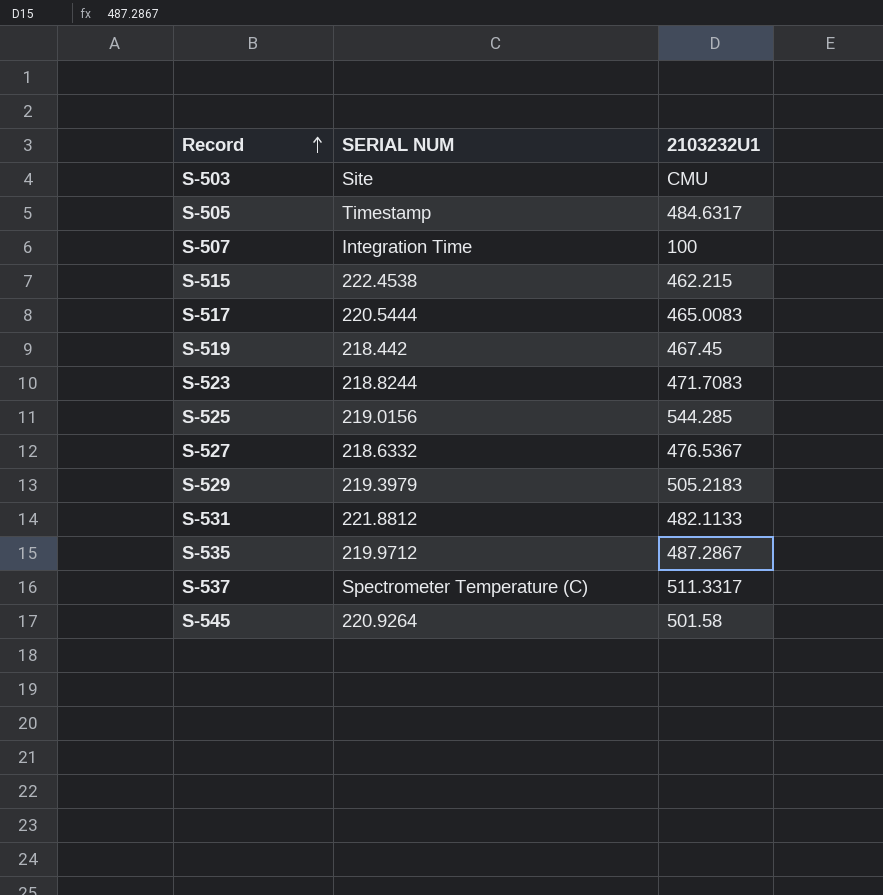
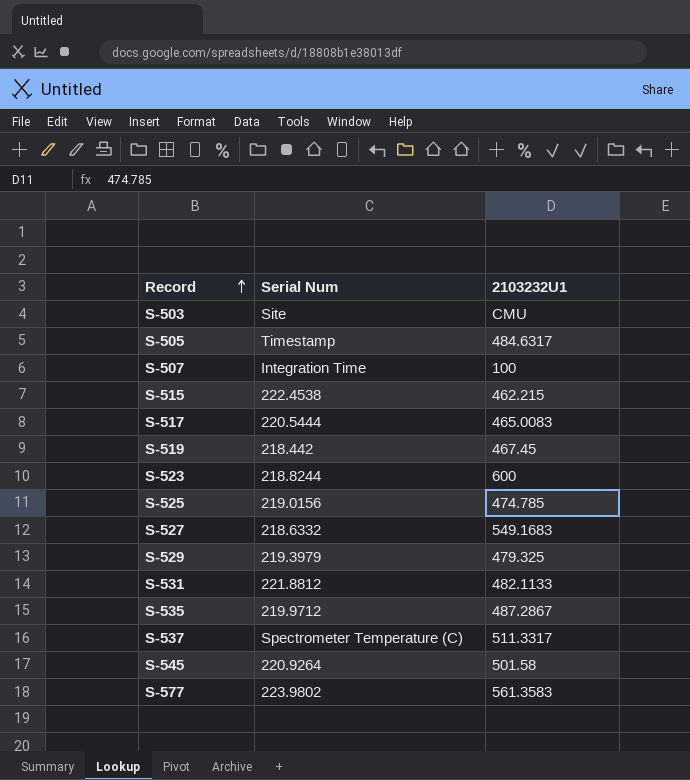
column name: SERIAL NUM -> Serial Num
S-523 | 2103232U1: 471.7083 -> 600
S-525 | 2103232U1: 544.285 -> 474.785
S-527 | 2103232U1: 476.5367 -> 549.1683
S-529 | 2103232U1: 505.2183 -> 479.325
row S-577: none -> 223.9802 | 561.3583

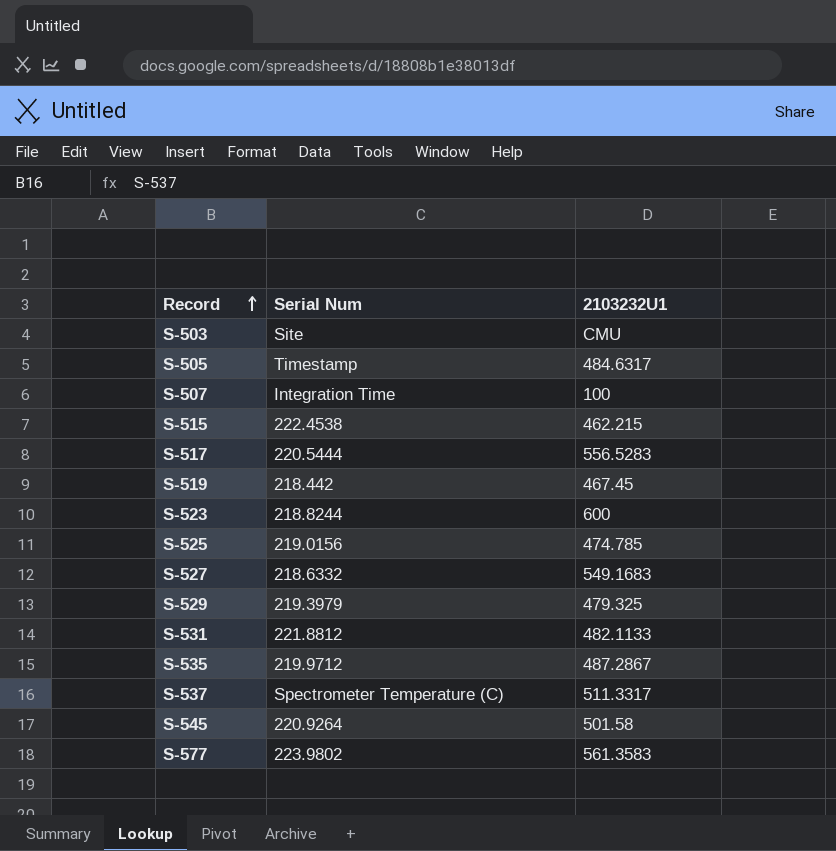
S-517 | 2103232U1: 465.0083 -> 556.5283

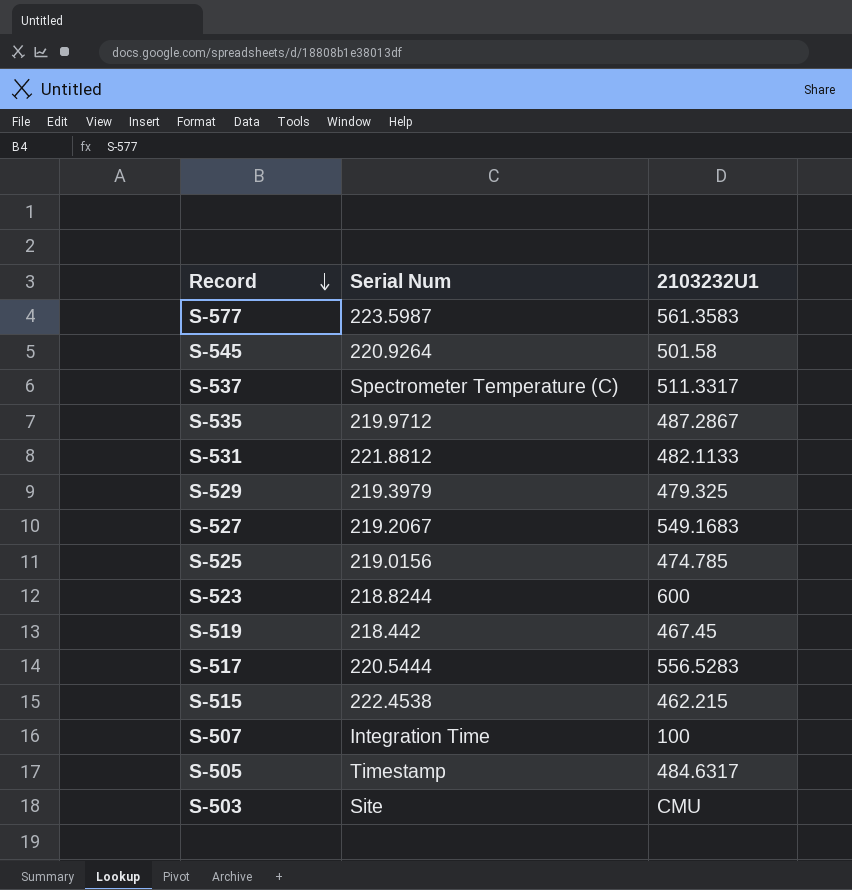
row order: Record ascending -> Record descending
S-577 | Serial Num: 223.9802 -> 223.5987
S-527 | Serial Num: 218.6332 -> 219.2067

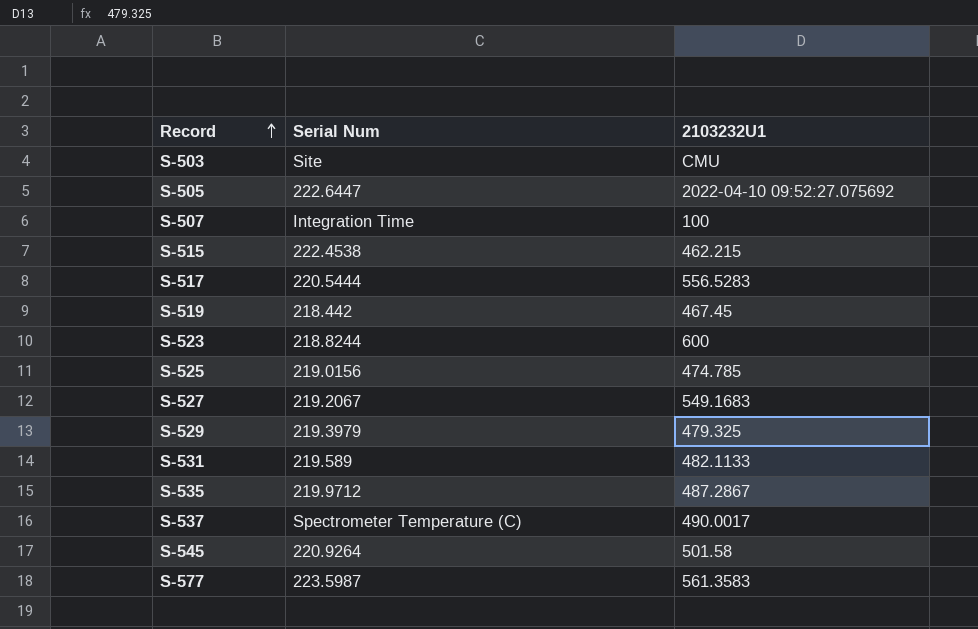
row order: Record descending -> Record ascending
S-505 | Serial Num: Timestamp -> 222.6447
S-505 | 2103232U1: 484.6317 -> 2022-04-10 09:52:27.075692
S-531 | Serial Num: 221.8812 -> 219.589
S-537 | 2103232U1: 511.3317 -> 490.0017

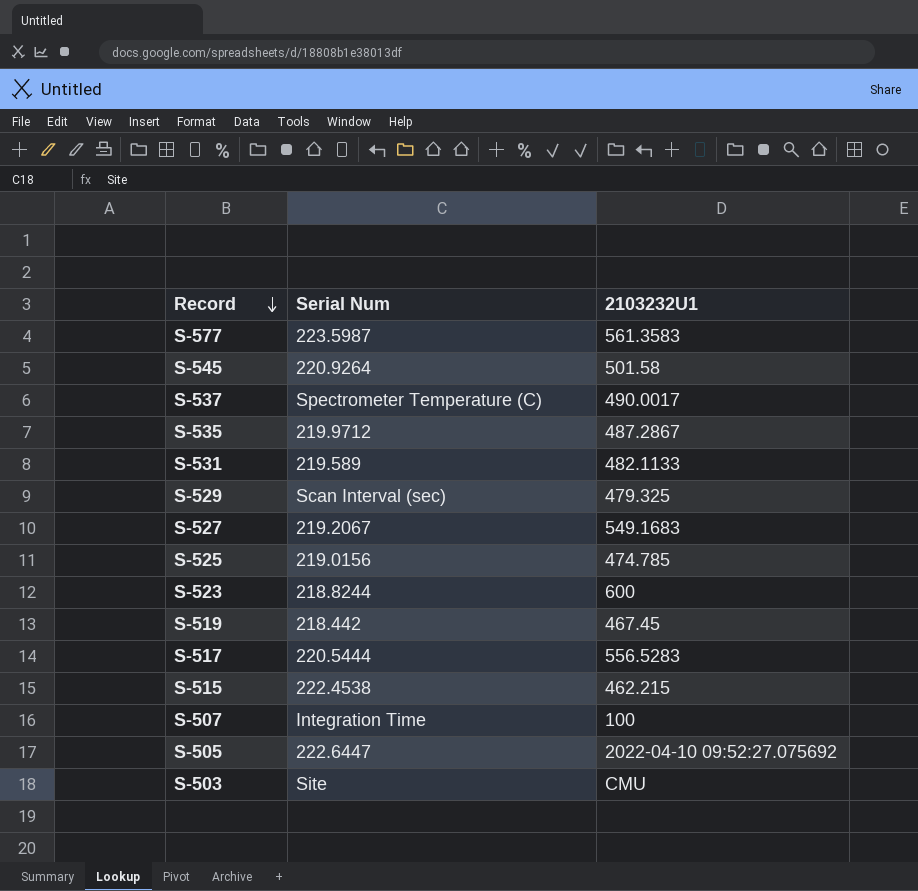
row order: Record ascending -> Record descending
S-529 | Serial Num: 219.3979 -> Scan Interval (sec)

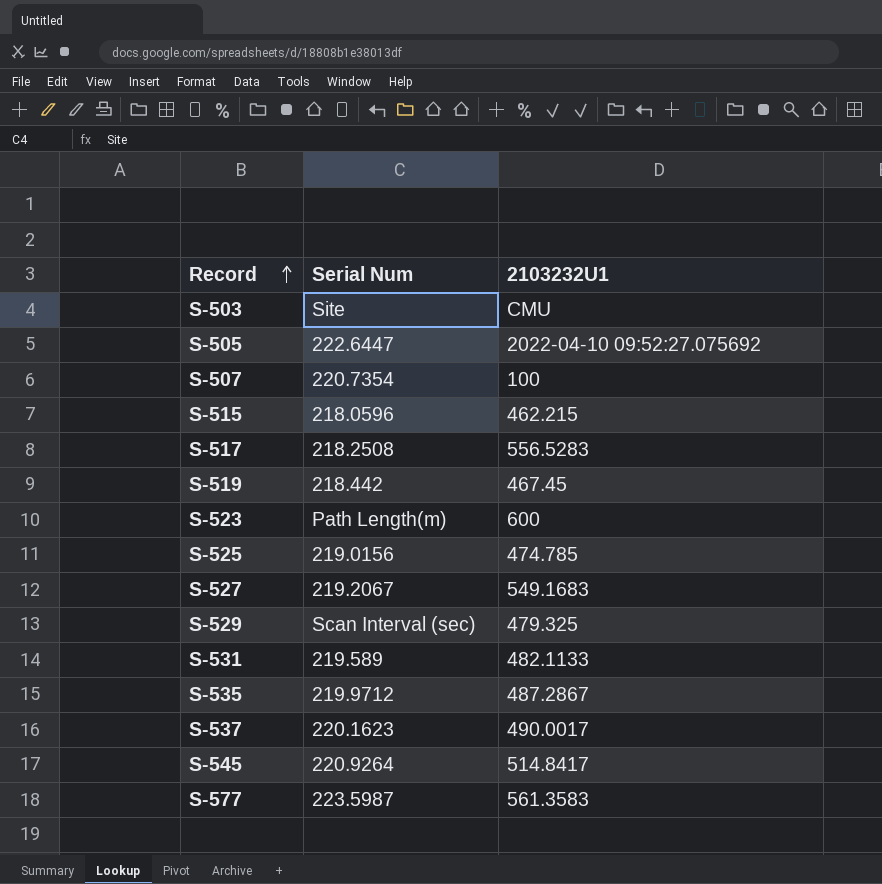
row order: Record descending -> Record ascending
S-507 | Serial Num: Integration Time -> 220.7354
S-515 | Serial Num: 222.4538 -> 218.0596
S-517 | Serial Num: 220.5444 -> 218.2508
S-523 | Serial Num: 218.8244 -> Path Length(m)
S-537 | Serial Num: Spectrometer Temperature (C) -> 220.1623
S-545 | 2103232U1: 501.58 -> 514.8417

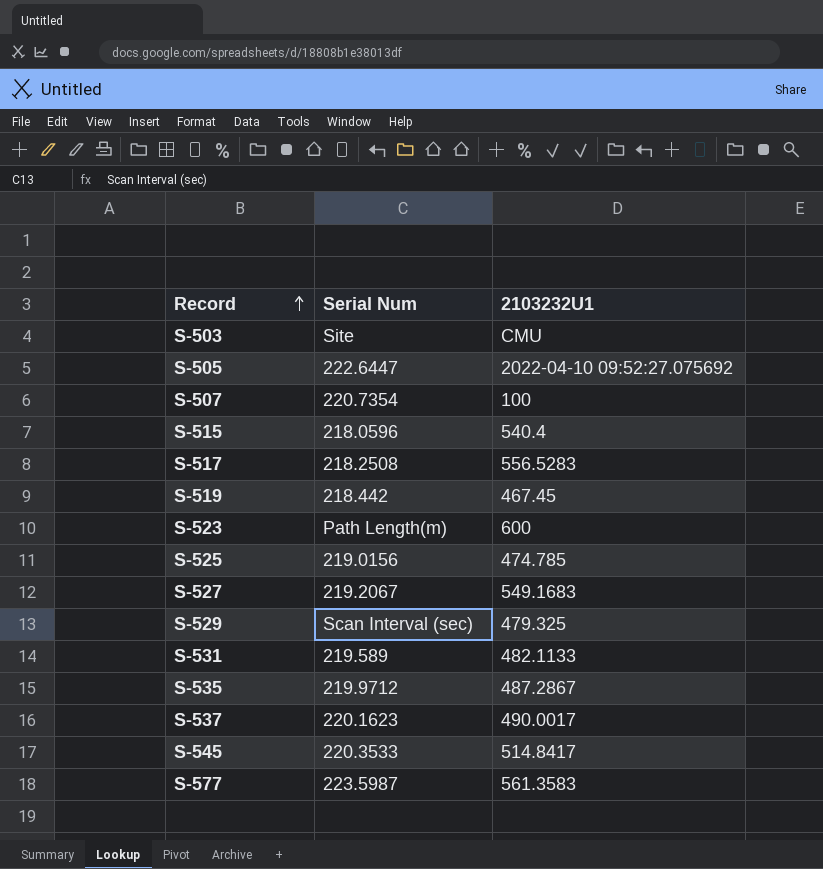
S-515 | 2103232U1: 462.215 -> 540.4
S-545 | Serial Num: 220.9264 -> 220.3533

